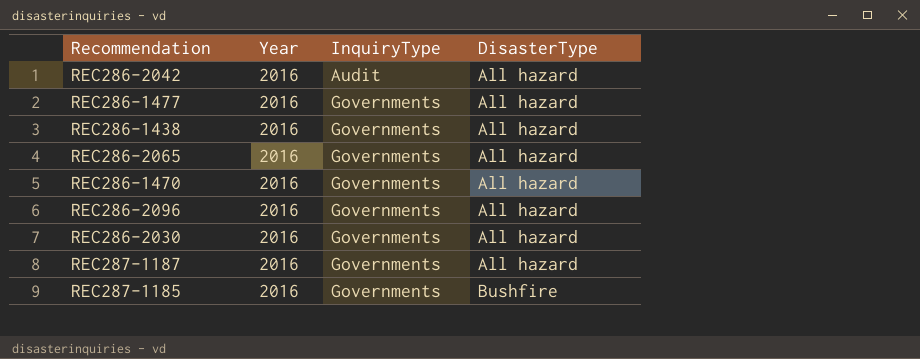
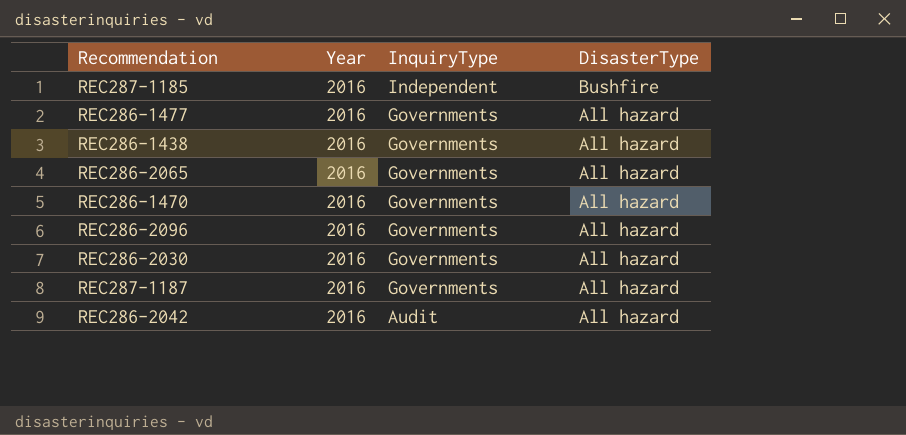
row order: InquiryType ascending -> InquiryType descending
REC287-1185 | InquiryType: Governments -> Independent

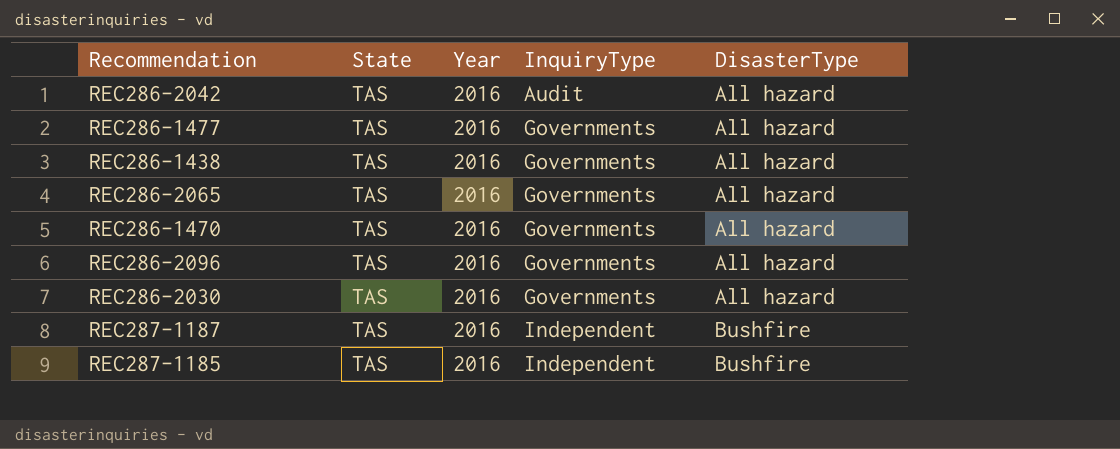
row order: InquiryType descending -> InquiryType ascending
column State | position: none -> 2
REC287-1187 | InquiryType: Governments -> Independent
REC287-1187 | DisasterType: All hazard -> Bushfire

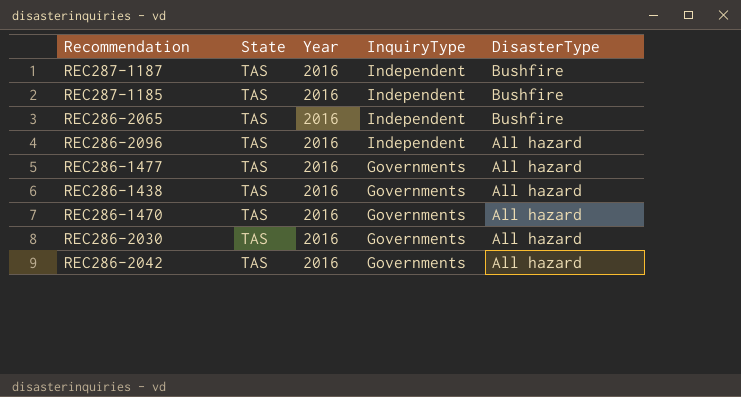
row order: InquiryType ascending -> InquiryType descending
REC286-2065 | InquiryType: Governments -> Independent
REC286-2065 | DisasterType: All hazard -> Bushfire
REC286-2096 | InquiryType: Governments -> Independent
REC286-2042 | InquiryType: Audit -> Governments

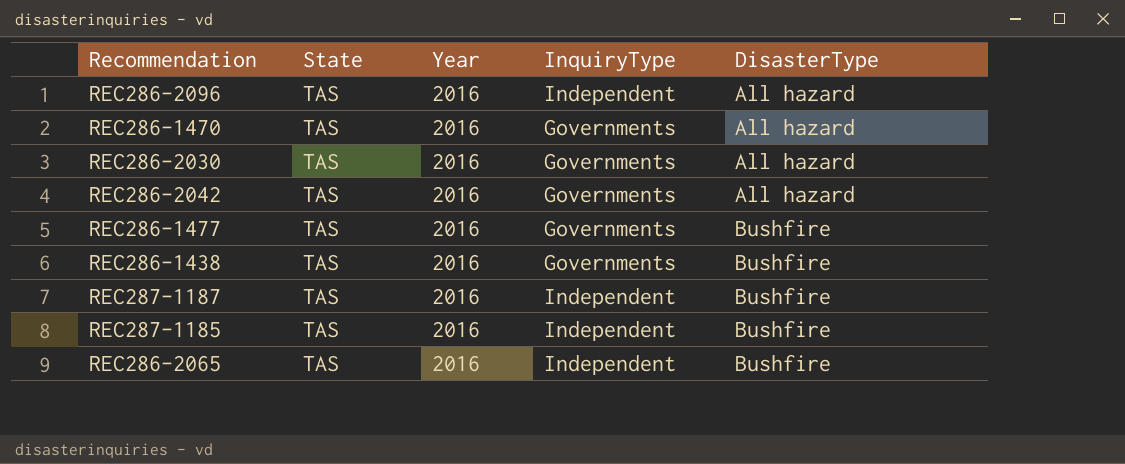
row order: InquiryType descending -> DisasterType ascending
REC286-1477 | DisasterType: All hazard -> Bushfire
REC286-1438 | DisasterType: All hazard -> Bushfire

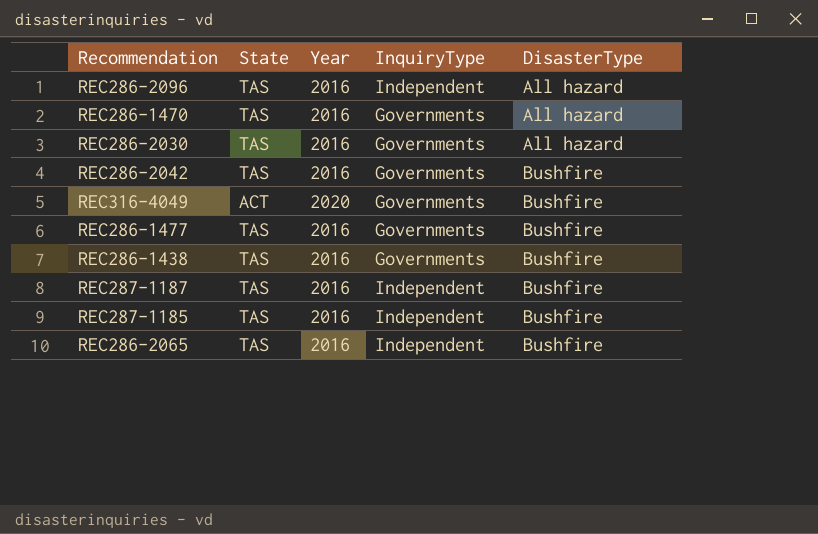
REC286-2042 | DisasterType: All hazard -> Bushfire
row REC316-4049: none -> ACT | 2020 | Governments | Bushfire

